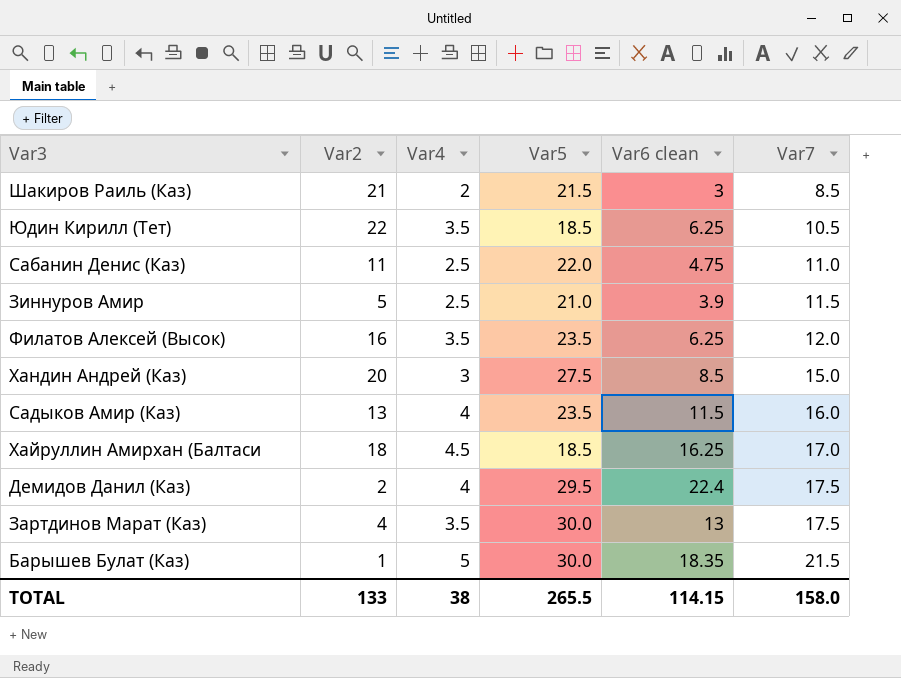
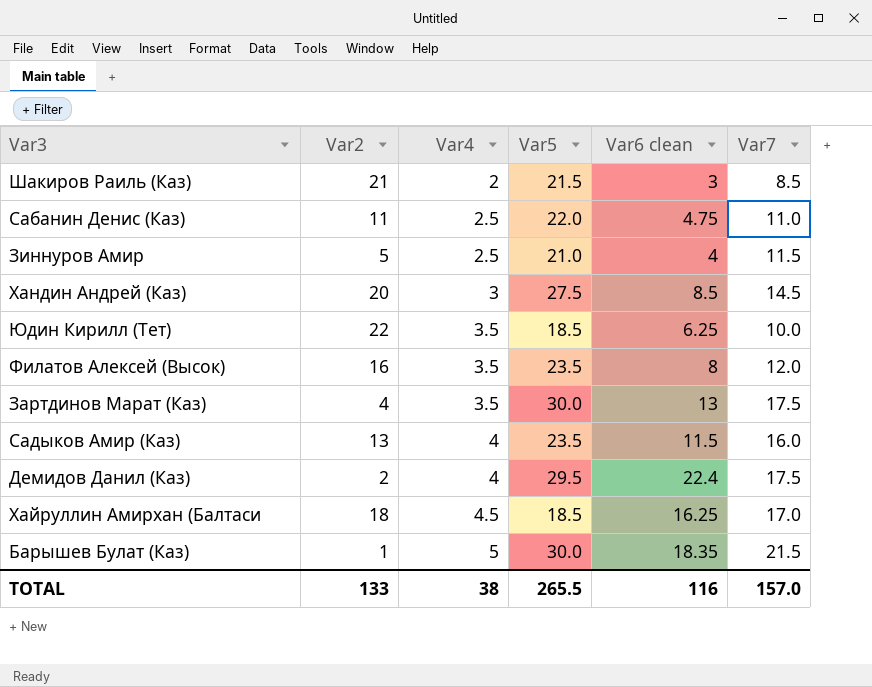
row order: Var7 ascending -> Var4 ascending
Зиннуров Амир | Var6 clean: 3.9 -> 4
Хандин Андрей (Каз) | Var7: 15.0 -> 14.5
Юдин Кирилл (Тет) | Var7: 10.5 -> 10.0
Филатов Алексей (Высок) | Var6 clean: 6.25 -> 8
TOTAL | Var6 clean: 114.15 -> 116
TOTAL | Var7: 158.0 -> 157.0

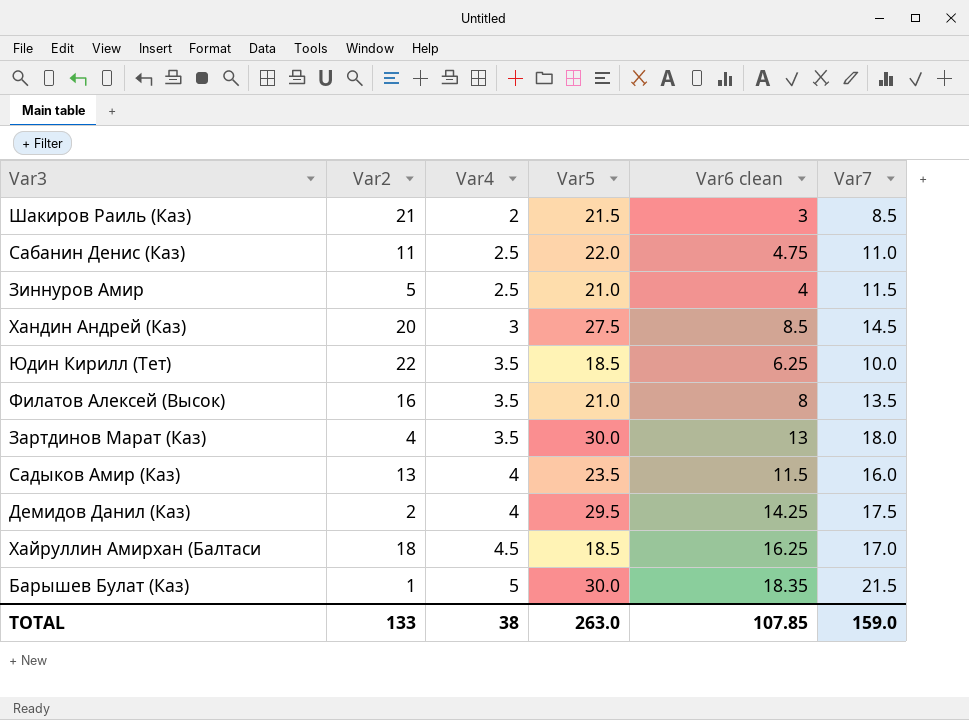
Филатов Алексей (Высок) | Var5: 23.5 -> 21.0
Филатов Алексей (Высок) | Var7: 12.0 -> 13.5
Зартдинов Марат (Каз) | Var7: 17.5 -> 18.0
Демидов Данил (Каз) | Var6 clean: 22.4 -> 14.25
TOTAL | Var5: 265.5 -> 263.0
TOTAL | Var6 clean: 116 -> 107.85
TOTAL | Var7: 157.0 -> 159.0

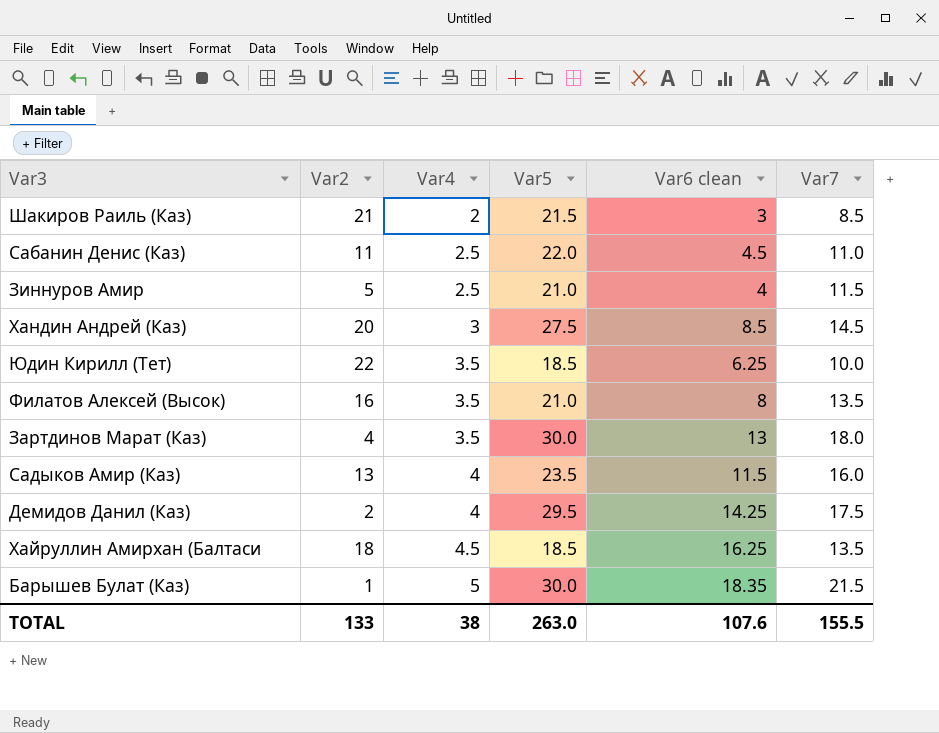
Сабанин Денис (Каз) | Var6 clean: 4.75 -> 4.5
Хайруллин Амирхан (Балтаси | Var7: 17.0 -> 13.5
TOTAL | Var6 clean: 107.85 -> 107.6
TOTAL | Var7: 159.0 -> 155.5

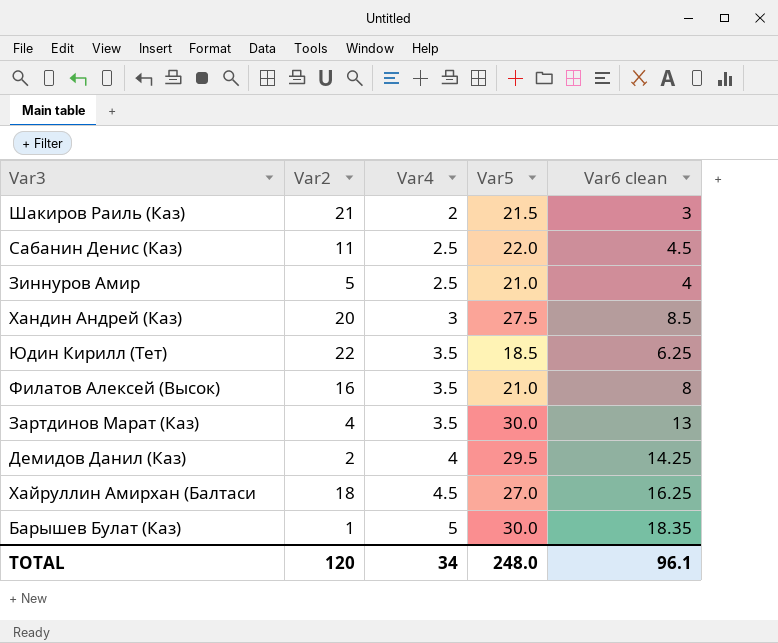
column Var7 | position: 6 -> none
row Садыков Амир (Каз): 13 | 4 | 23.5 | 11.5 | 16.0 -> none
Хайруллин Амирхан (Балтаси | Var5: 18.5 -> 27.0
TOTAL | Var2: 133 -> 120
TOTAL | Var4: 38 -> 34
TOTAL | Var5: 263.0 -> 248.0
TOTAL | Var6 clean: 107.6 -> 96.1

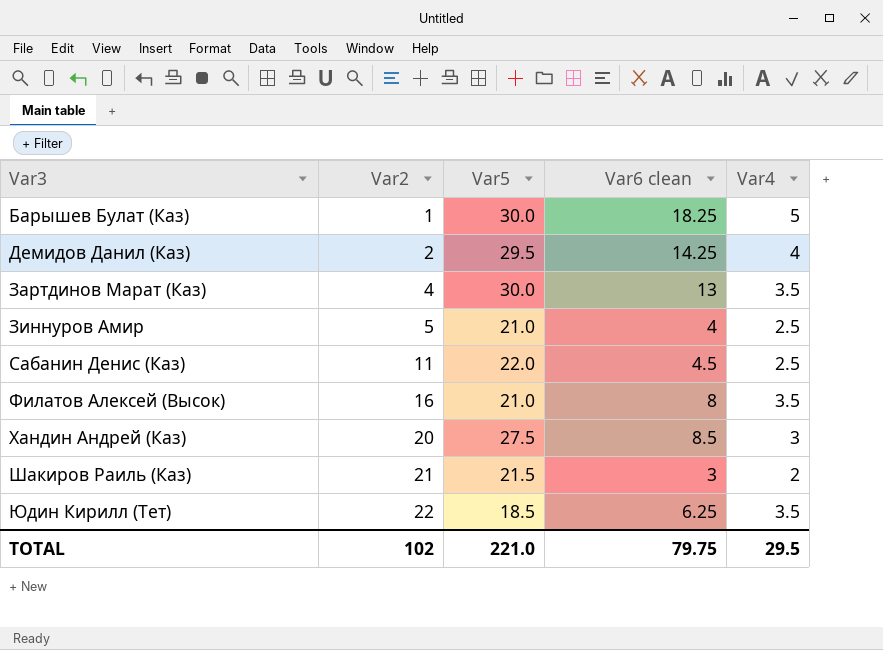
row order: Var4 ascending -> Var3 ascending
column Var4 | position: 3 -> 5
row Хайруллин Амирхан (Балтаси: 18 | 4.5 | 27.0 | 16.25 -> none
Барышев Булат (Каз) | Var6 clean: 18.35 -> 18.25
TOTAL | Var2: 120 -> 102
TOTAL | Var5: 248.0 -> 221.0
TOTAL | Var6 clean: 96.1 -> 79.75
TOTAL | Var4: 34 -> 29.5

